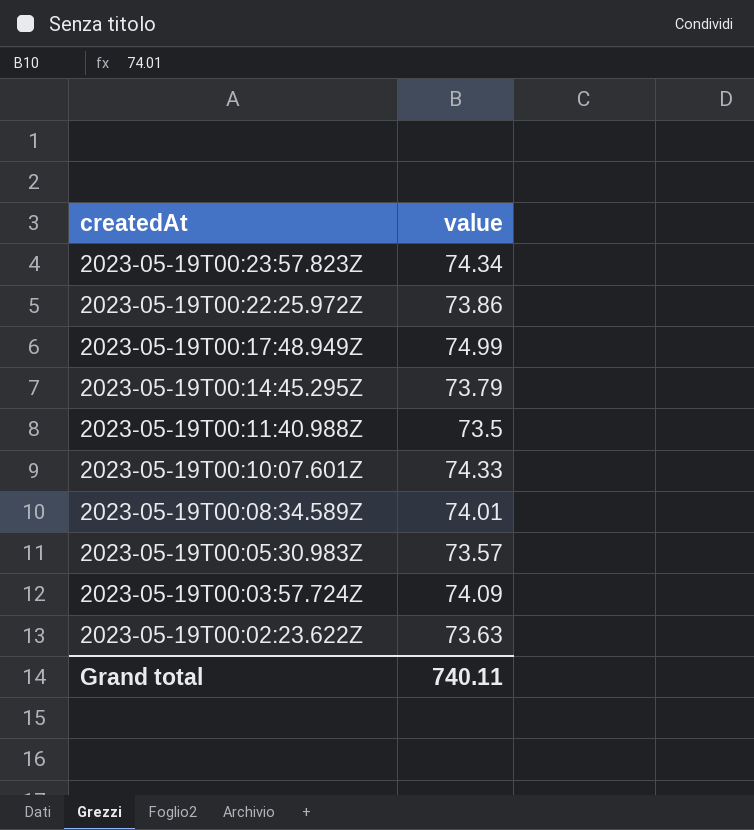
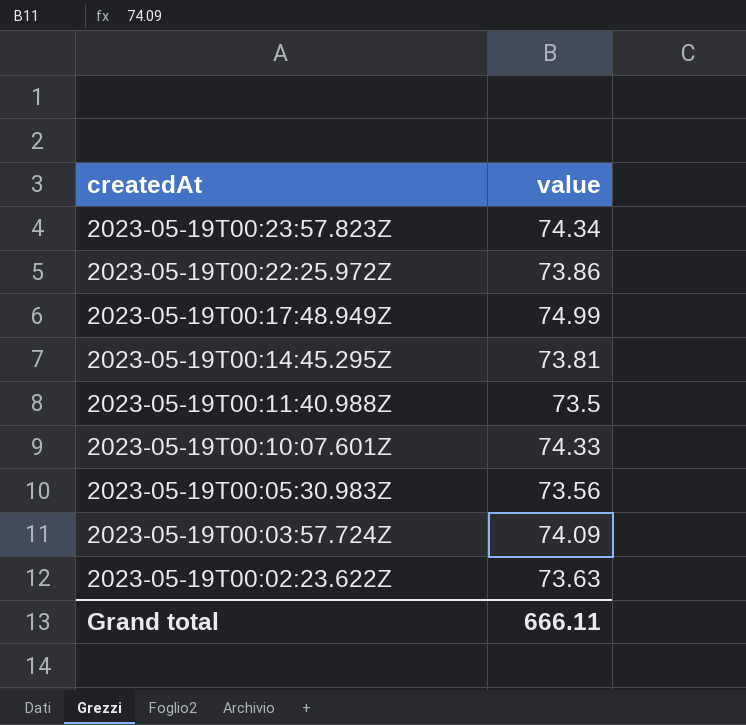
row 2023-05-19T00:08:34.589Z: 74.01 -> none
2023-05-19T00:14:45.295Z | value: 73.79 -> 73.81
2023-05-19T00:05:30.983Z | value: 73.57 -> 73.56
Grand total | value: 740.11 -> 666.11

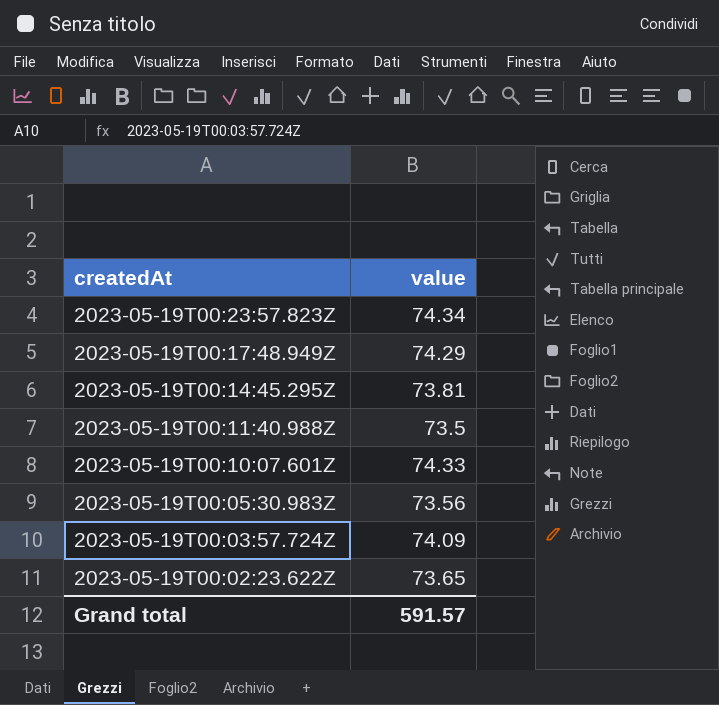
row 2023-05-19T00:22:25.972Z: 73.86 -> none
2023-05-19T00:17:48.949Z | value: 74.99 -> 74.29
2023-05-19T00:02:23.622Z | value: 73.63 -> 73.65
Grand total | value: 666.11 -> 591.57

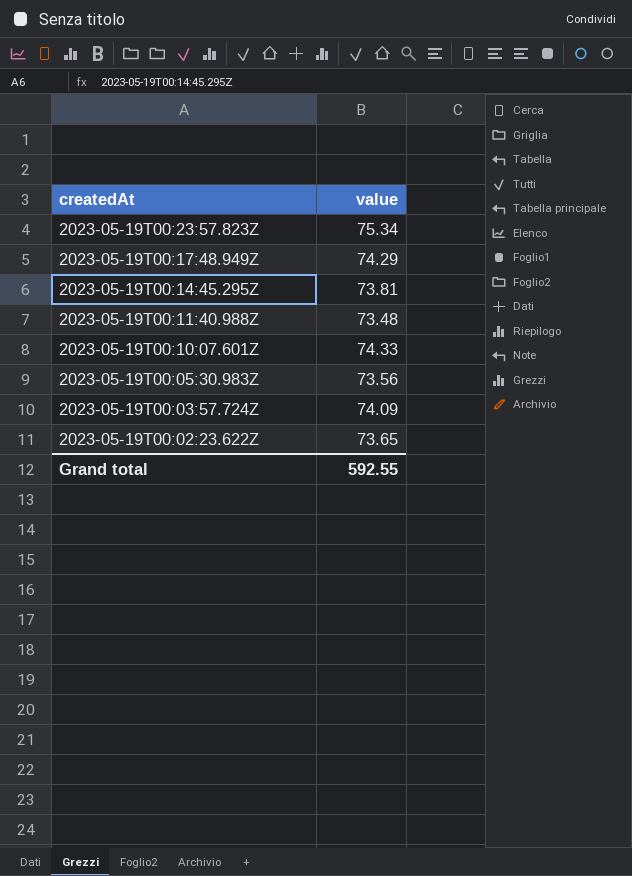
2023-05-19T00:23:57.823Z | value: 74.34 -> 75.34
2023-05-19T00:11:40.988Z | value: 73.5 -> 73.48
Grand total | value: 591.57 -> 592.55

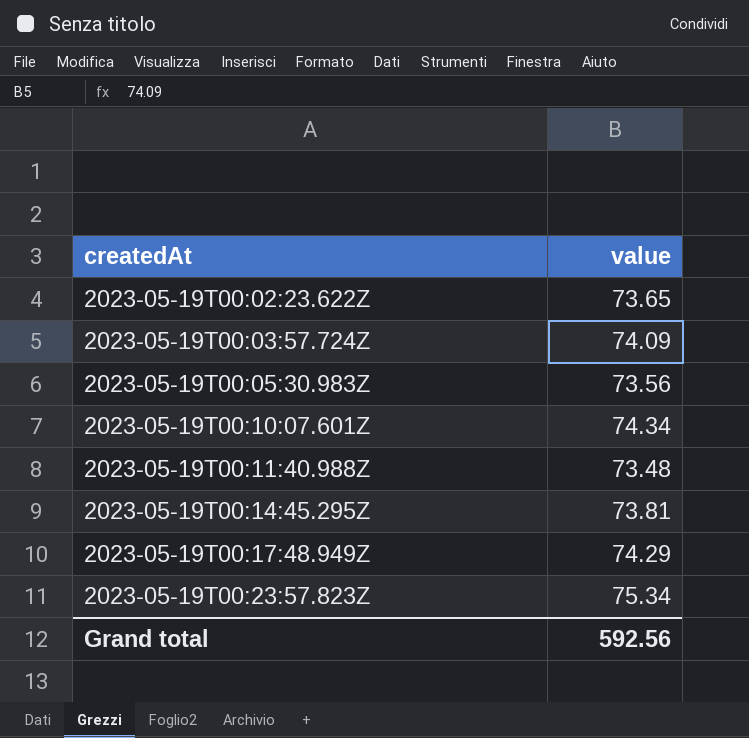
row order: createdAt descending -> createdAt ascending
2023-05-19T00:10:07.601Z | value: 74.33 -> 74.34
Grand total | value: 592.55 -> 592.56

